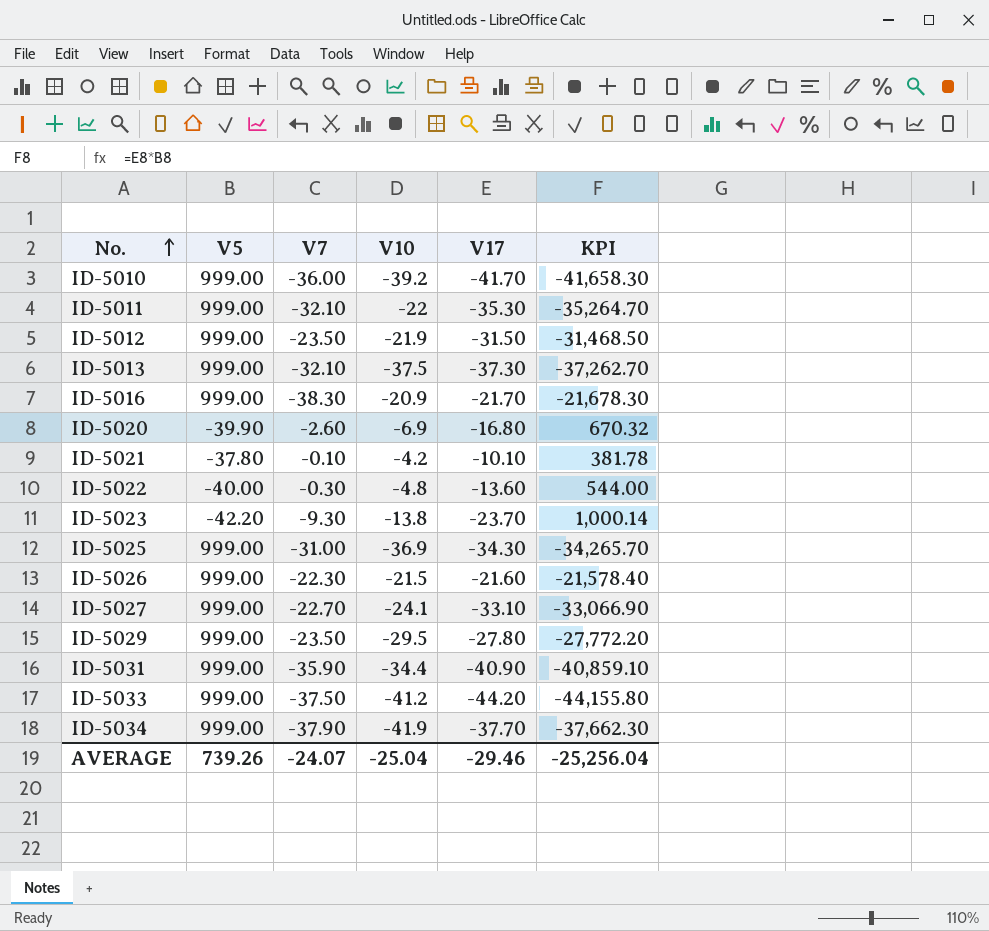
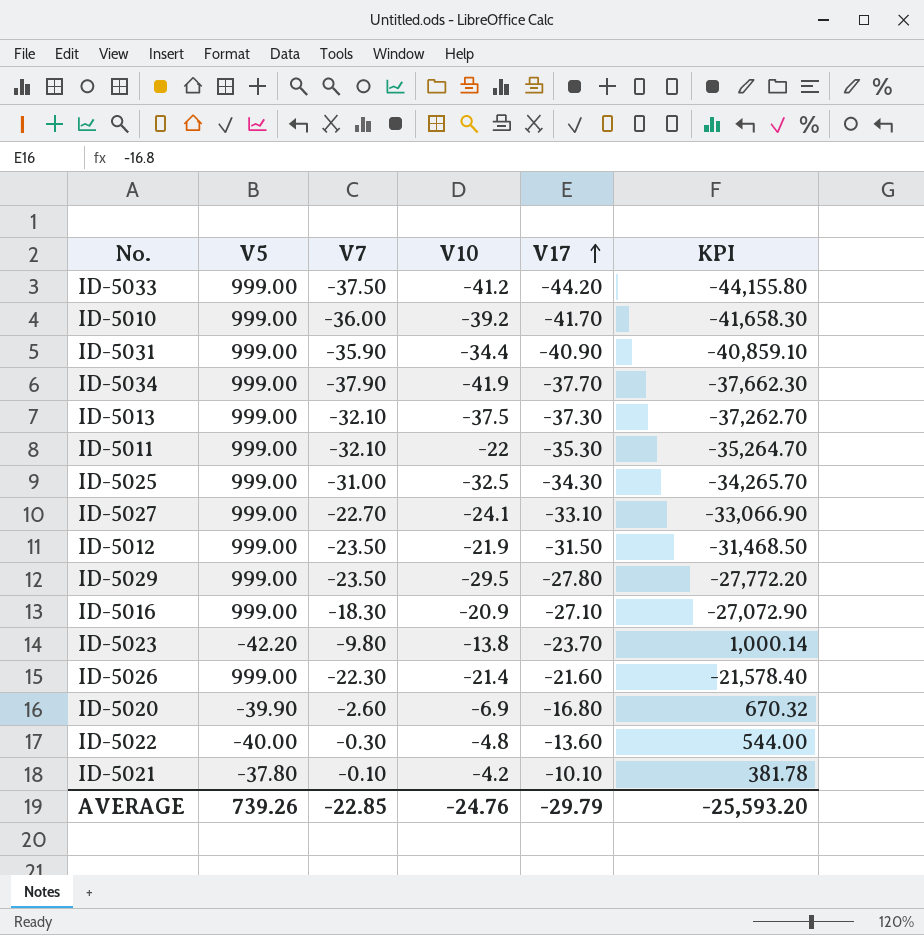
row order: No. ascending -> V17 ascending
ID-5025 | V10: -36.9 -> -32.5
ID-5016 | V7: -38.30 -> -18.30
ID-5016 | V17: -21.70 -> -27.10
ID-5016 | KPI: -21,678.30 -> -27,072.90
ID-5023 | V7: -9.30 -> -9.80
ID-5026 | V10: -21.5 -> -21.4
AVERAGE | V7: -24.07 -> -22.85
AVERAGE | V10: -25.04 -> -24.76
AVERAGE | V17: -29.46 -> -29.79
AVERAGE | KPI: -25,256.04 -> -25,593.20

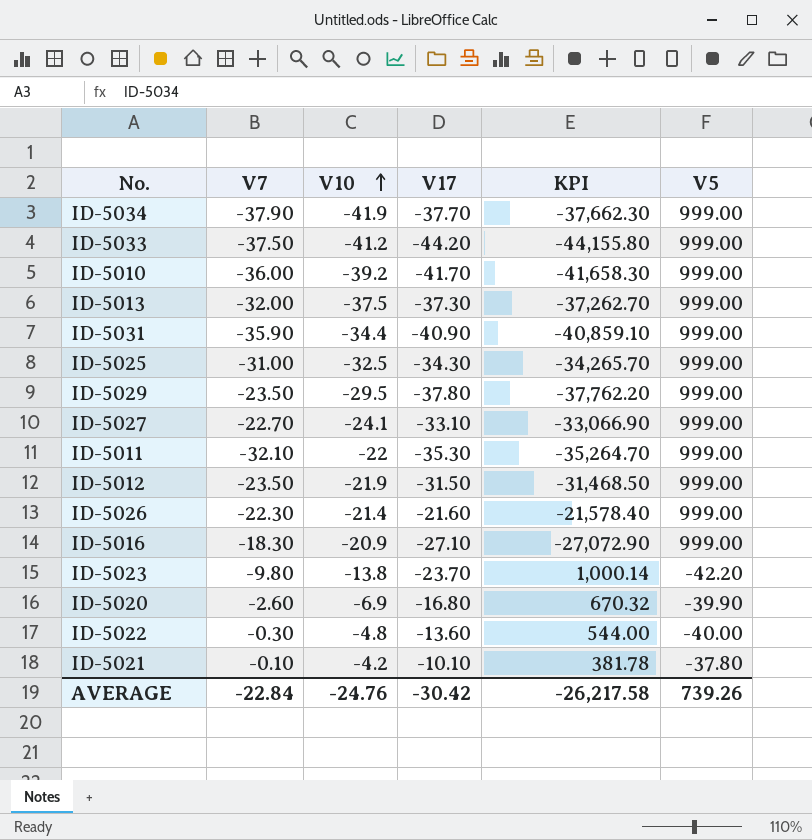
row order: V17 ascending -> V10 ascending
column V5 | position: 2 -> 6
ID-5013 | V7: -32.10 -> -32.00
ID-5029 | V17: -27.80 -> -37.80
ID-5029 | KPI: -27,772.20 -> -37,762.20
AVERAGE | V7: -22.85 -> -22.84
AVERAGE | V17: -29.79 -> -30.42
AVERAGE | KPI: -25,593.20 -> -26,217.58

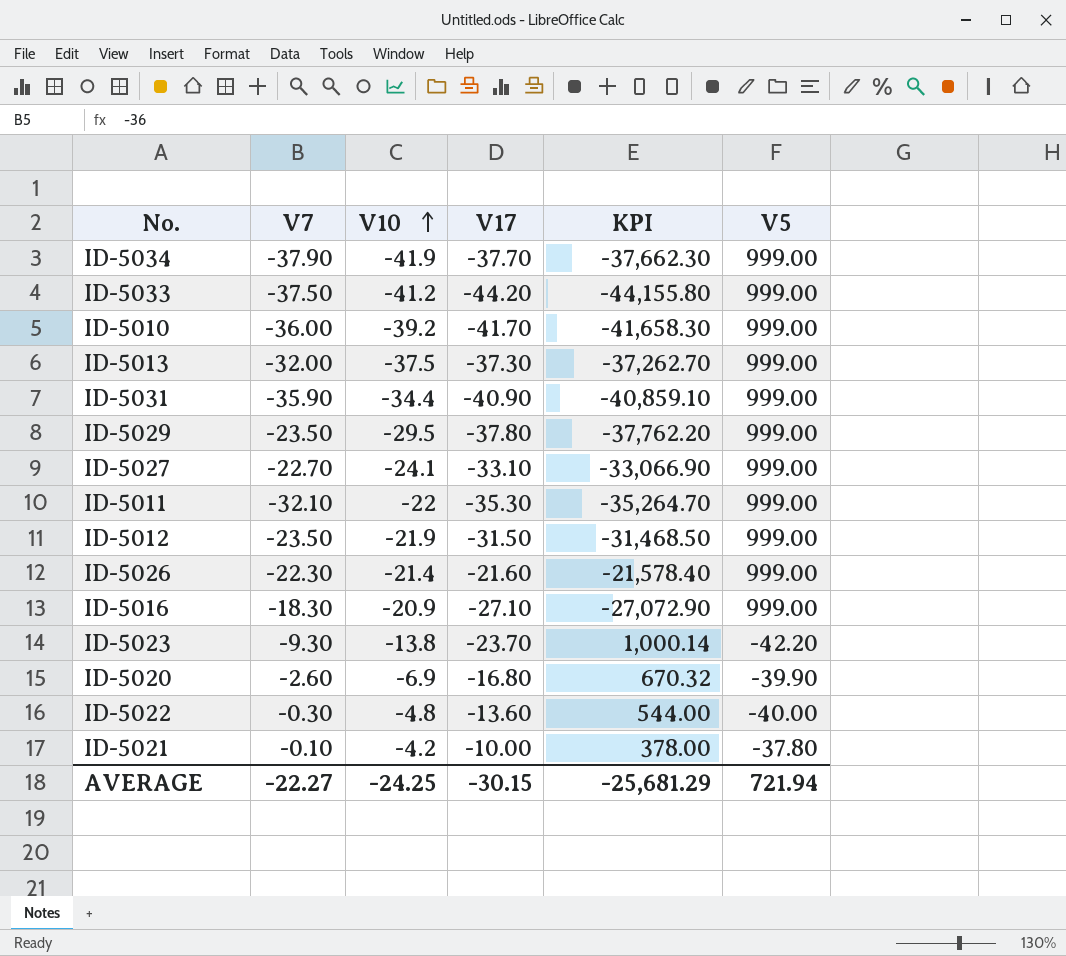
row ID-5025: -31.00 | -32.5 | -34.30 | -34,265.70 | 999.00 -> none
ID-5023 | V7: -9.80 -> -9.30
ID-5021 | V17: -10.10 -> -10.00
ID-5021 | KPI: 381.78 -> 378.00
AVERAGE | V7: -22.84 -> -22.27
AVERAGE | V10: -24.76 -> -24.25
AVERAGE | V17: -30.42 -> -30.15
AVERAGE | KPI: -26,217.58 -> -25,681.29
AVERAGE | V5: 739.26 -> 721.94

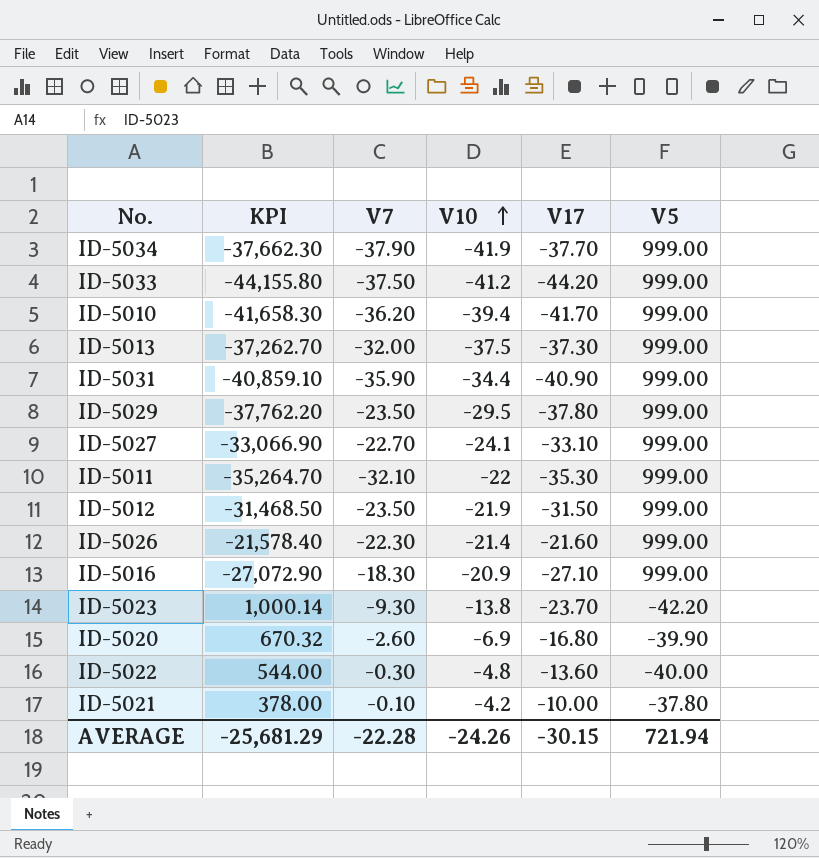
column KPI | position: 5 -> 2
ID-5010 | V7: -36.00 -> -36.20
ID-5010 | V10: -39.2 -> -39.4
AVERAGE | V7: -22.27 -> -22.28
AVERAGE | V10: -24.25 -> -24.26

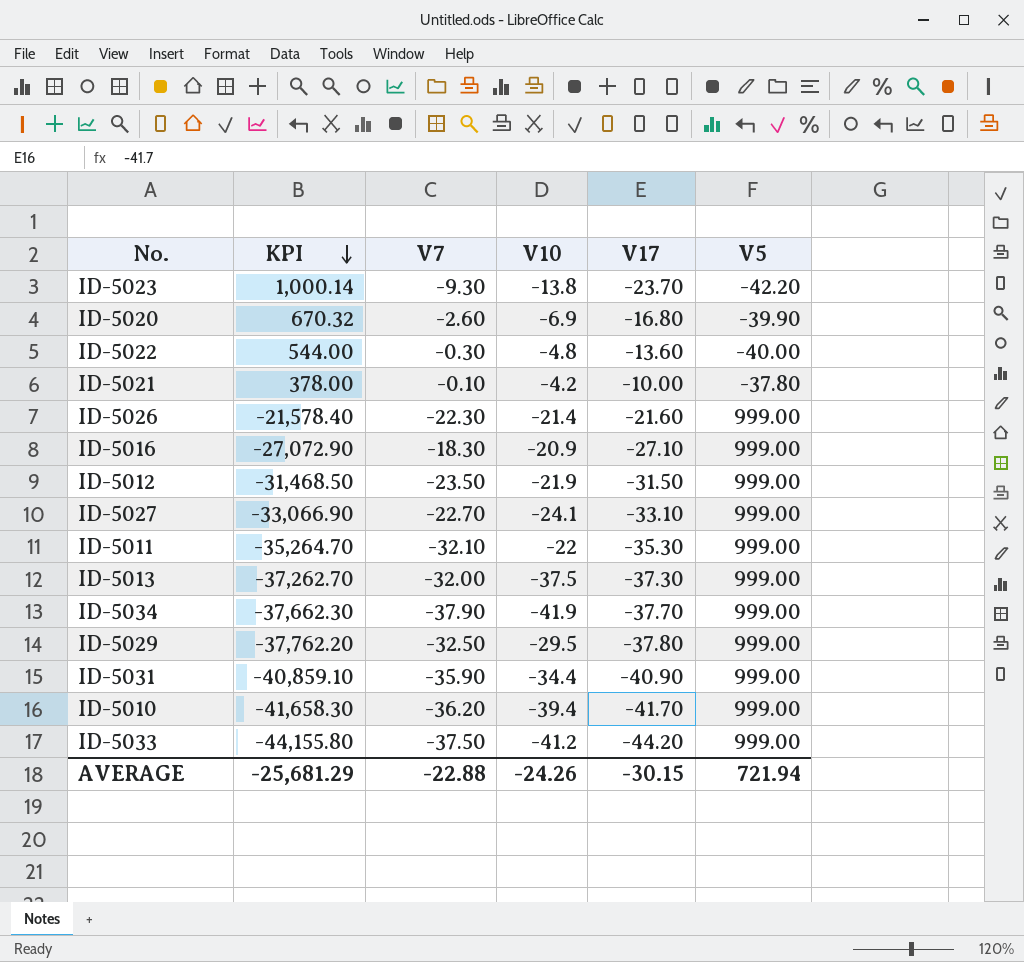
row order: V10 ascending -> KPI descending
ID-5029 | V7: -23.50 -> -32.50
AVERAGE | V7: -22.28 -> -22.88

